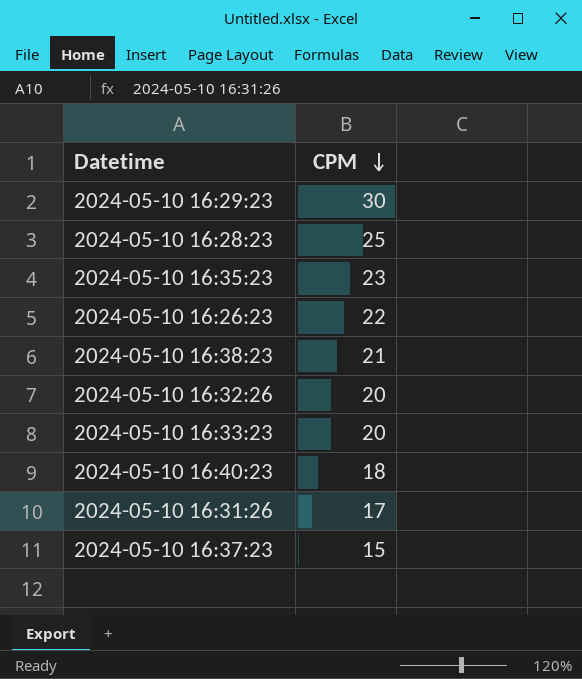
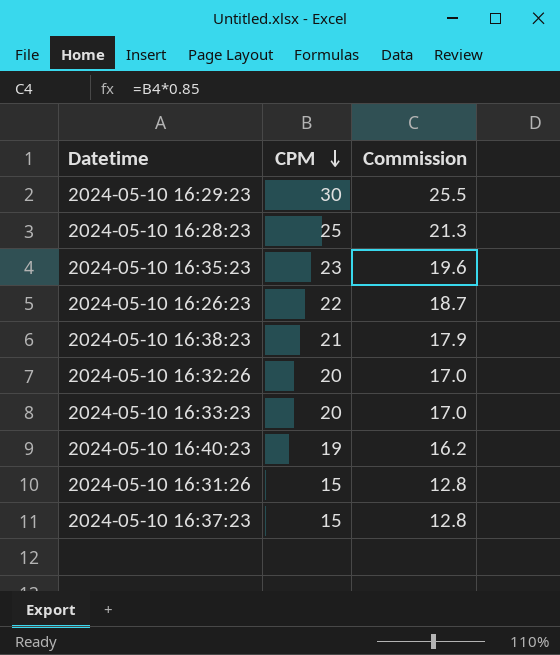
column Commission | formula: none -> [CPM] * 0.85
2024-05-10 16:40:23 | CPM: 18 -> 19
2024-05-10 16:31:26 | CPM: 17 -> 15

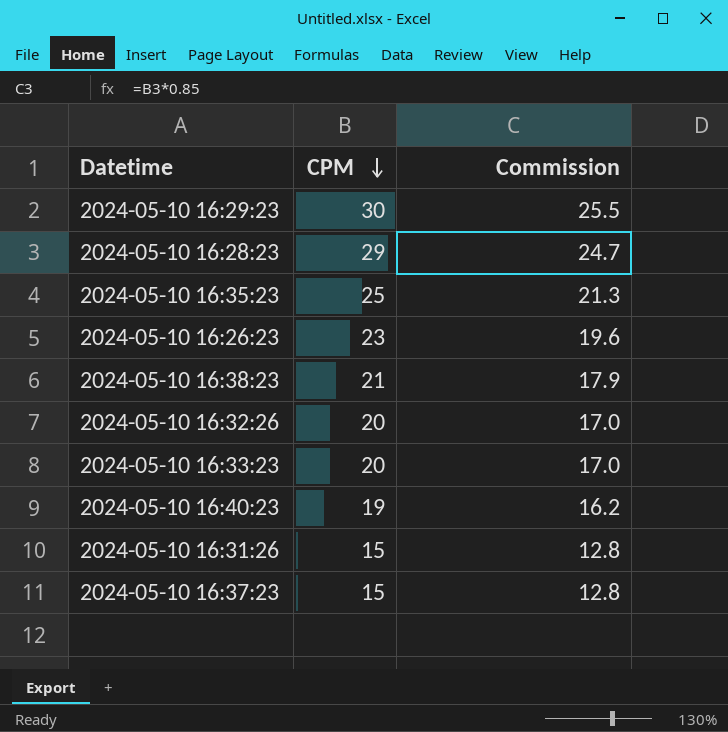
2024-05-10 16:28:23 | CPM: 25 -> 29
2024-05-10 16:28:23 | Commission: 21.3 -> 24.7
2024-05-10 16:35:23 | CPM: 23 -> 25
2024-05-10 16:35:23 | Commission: 19.6 -> 21.3
2024-05-10 16:26:23 | CPM: 22 -> 23
2024-05-10 16:26:23 | Commission: 18.7 -> 19.6

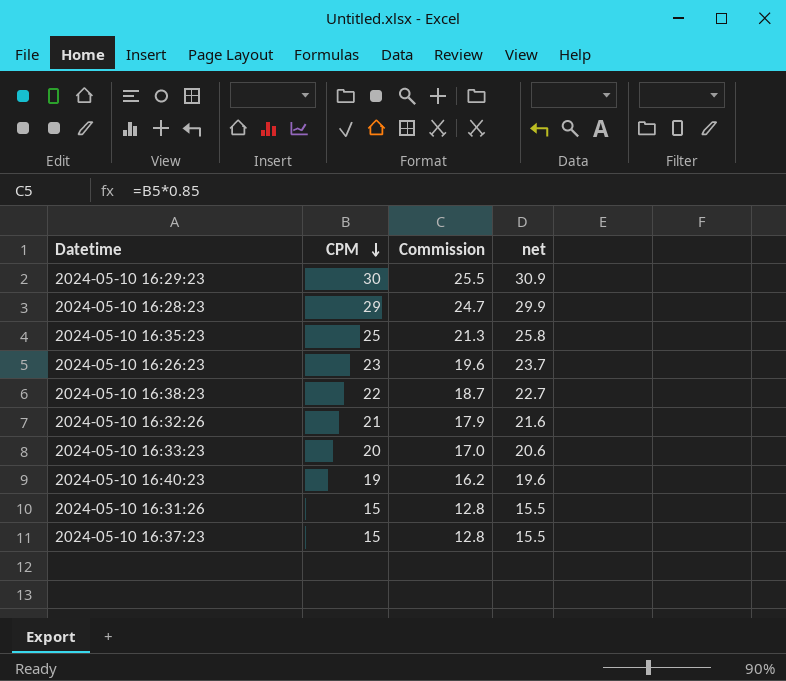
column net | formula: none -> [CPM] * 1.03
2024-05-10 16:38:23 | CPM: 21 -> 22
2024-05-10 16:38:23 | Commission: 17.9 -> 18.7
2024-05-10 16:32:26 | CPM: 20 -> 21
2024-05-10 16:32:26 | Commission: 17.0 -> 17.9

